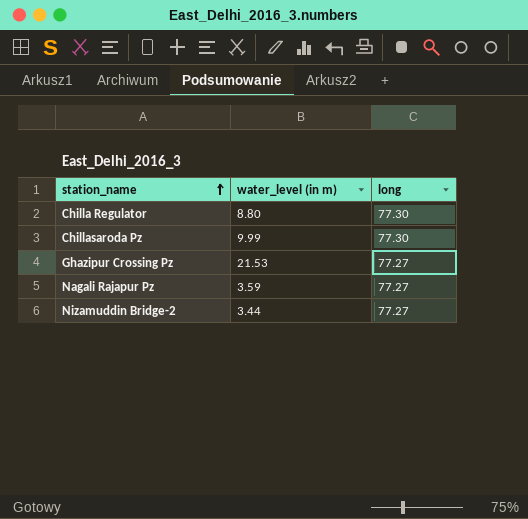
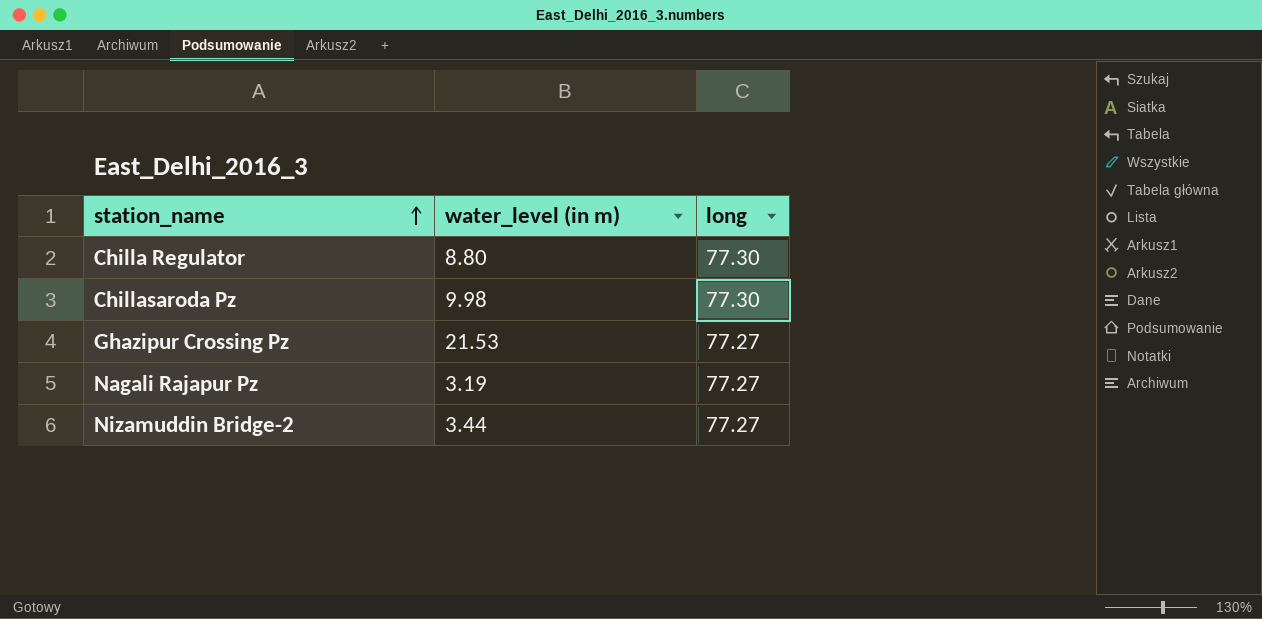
Chillasaroda Pz | water_level (in m): 9.99 -> 9.98
Nagali Rajapur Pz | water_level (in m): 3.59 -> 3.19

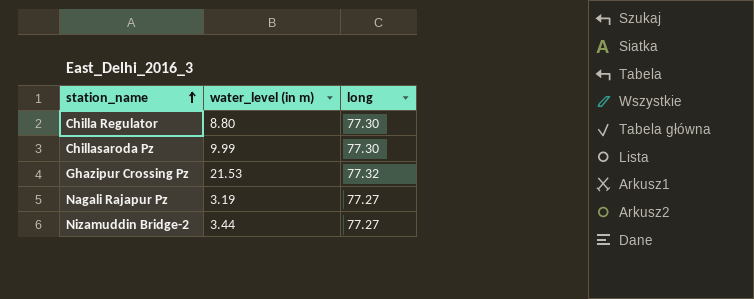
Chillasaroda Pz | water_level (in m): 9.98 -> 9.99
Ghazipur Crossing Pz | long: 77.27 -> 77.32

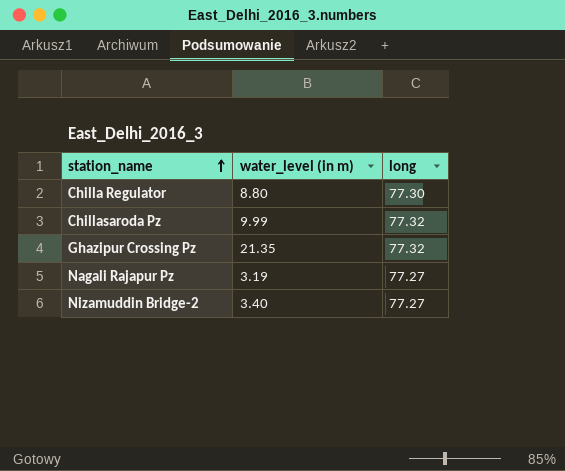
Chillasaroda Pz | long: 77.30 -> 77.32
Ghazipur Crossing Pz | water_level (in m): 21.53 -> 21.35
Nizamuddin Bridge-2 | water_level (in m): 3.44 -> 3.40

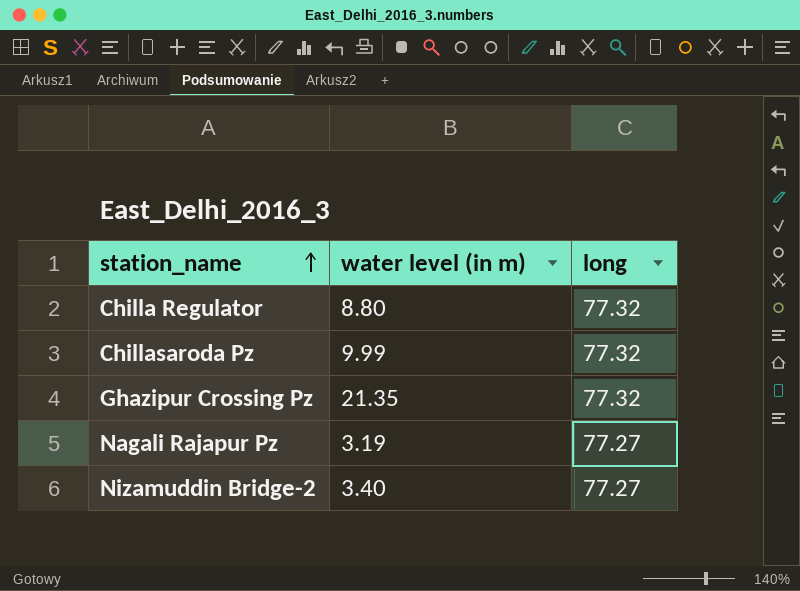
column name: water_level (in m) -> water level (in m)
Chilla Regulator | long: 77.30 -> 77.32

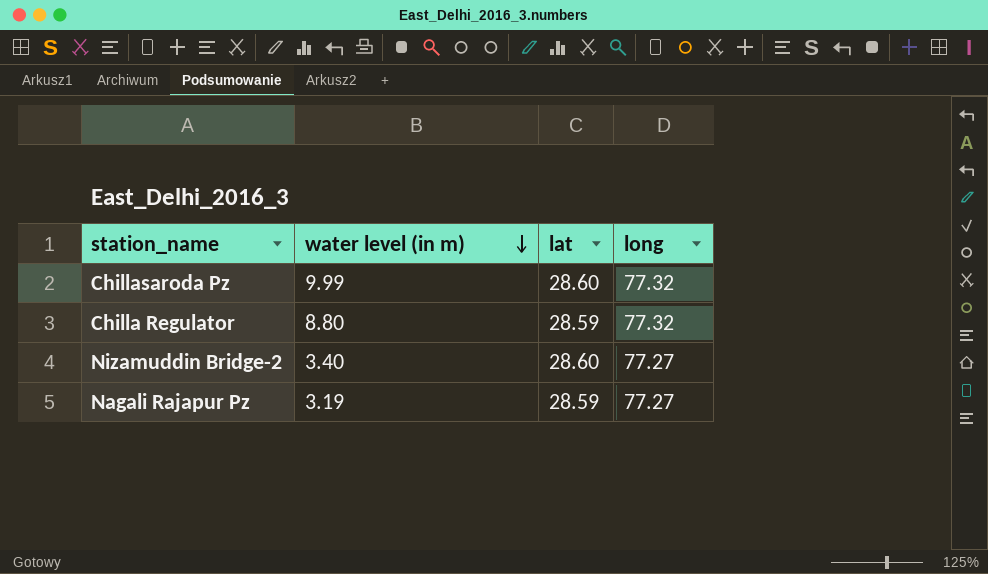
row order: station_name ascending -> water level (in m) descending
column lat | position: none -> 3
row Ghazipur Crossing Pz: 21.35 | 77.32 -> none

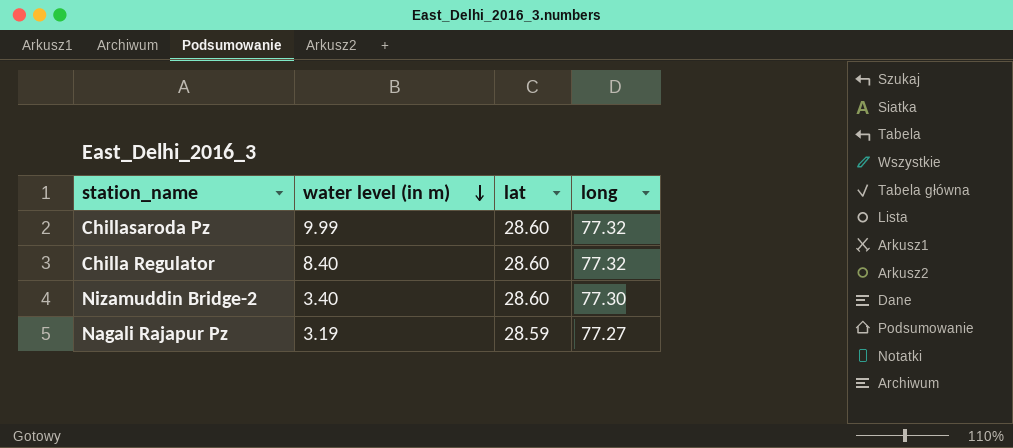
Chilla Regulator | water level (in m): 8.80 -> 8.40
Chilla Regulator | lat: 28.59 -> 28.60
Nizamuddin Bridge-2 | long: 77.27 -> 77.30

